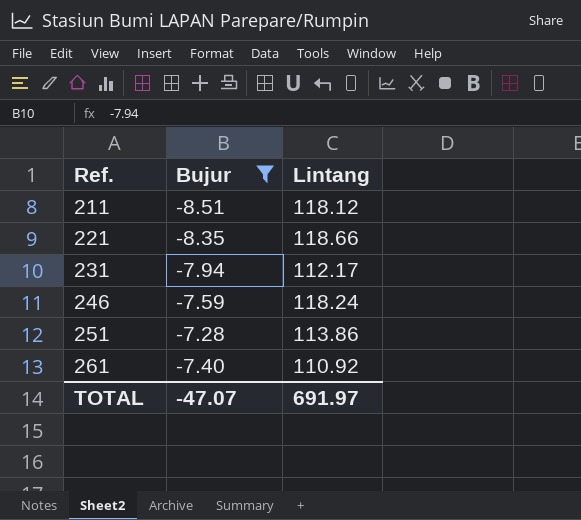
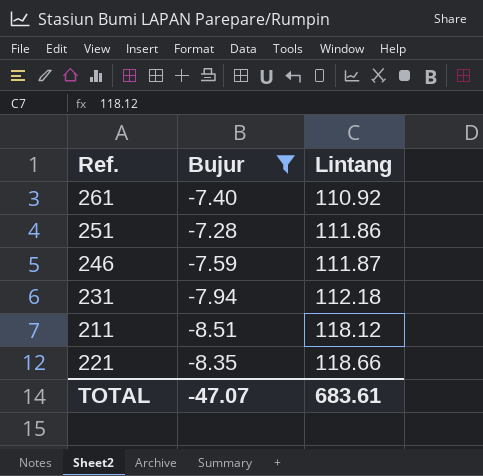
row order: Ref. ascending -> Lintang ascending
251 | Lintang: 113.86 -> 111.86
246 | Lintang: 118.24 -> 111.87
231 | Lintang: 112.17 -> 112.18
TOTAL | Lintang: 691.97 -> 683.61

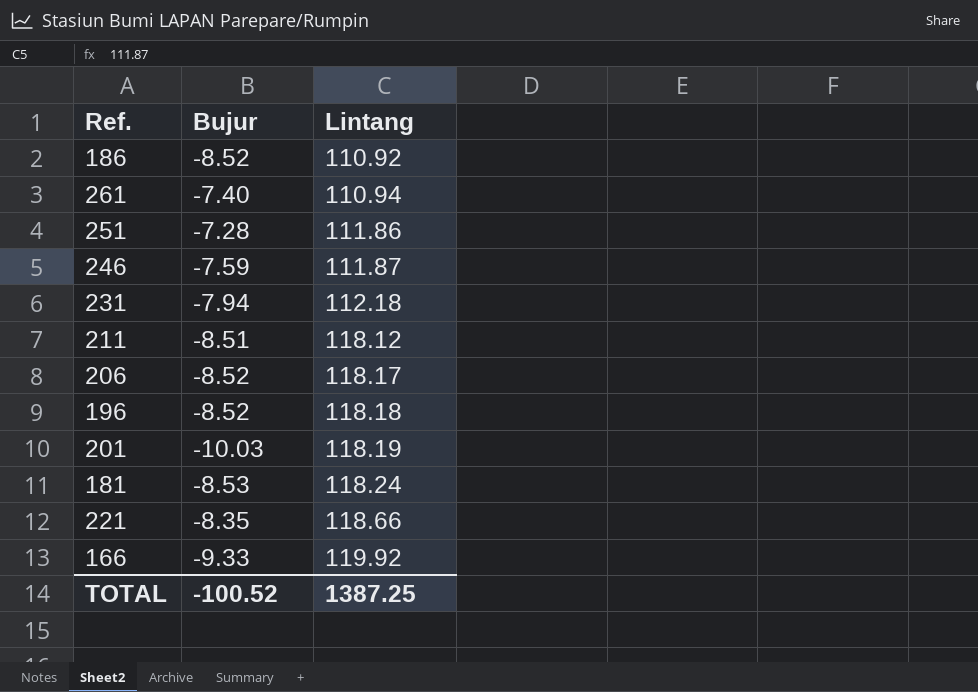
filter: Bujur >= -8.51 -> none
261 | Lintang: 110.92 -> 110.94
TOTAL | Bujur: -47.07 -> -100.52
TOTAL | Lintang: 683.61 -> 1387.25

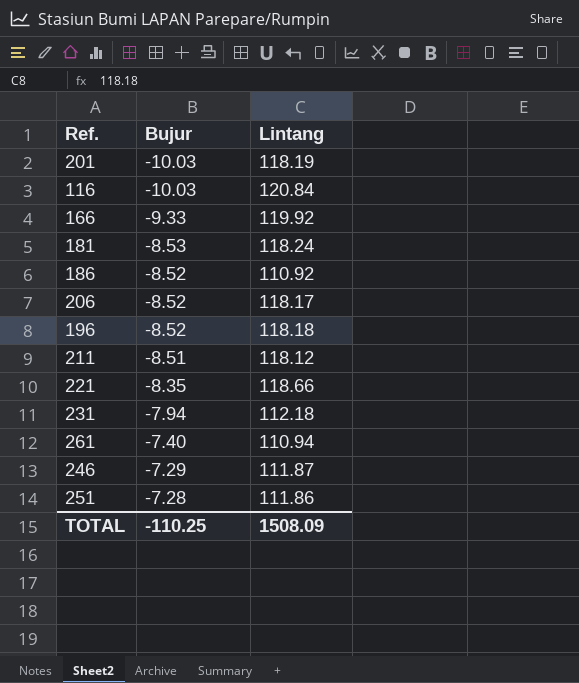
row order: Lintang ascending -> Bujur ascending
row 116: none -> -10.03 | 120.84
246 | Bujur: -7.59 -> -7.29
TOTAL | Bujur: -100.52 -> -110.25
TOTAL | Lintang: 1387.25 -> 1508.09

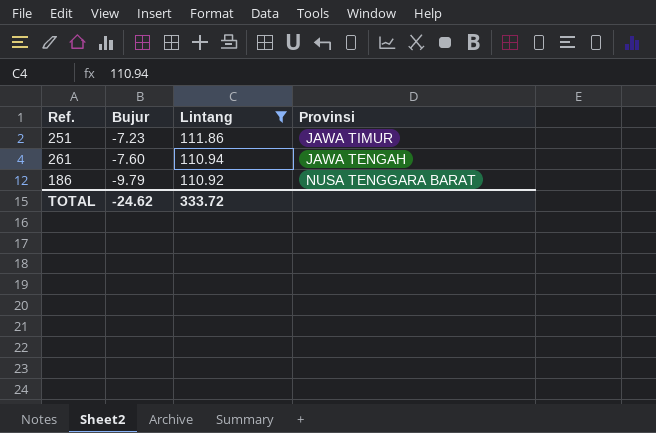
filter: none -> Lintang <= 111.86
row order: Bujur ascending -> Bujur descending
column Provinsi | position: none -> 4
251 | Bujur: -7.28 -> -7.23
261 | Bujur: -7.40 -> -7.60
186 | Bujur: -8.52 -> -9.79
TOTAL | Bujur: -110.25 -> -24.62
TOTAL | Lintang: 1508.09 -> 333.72

